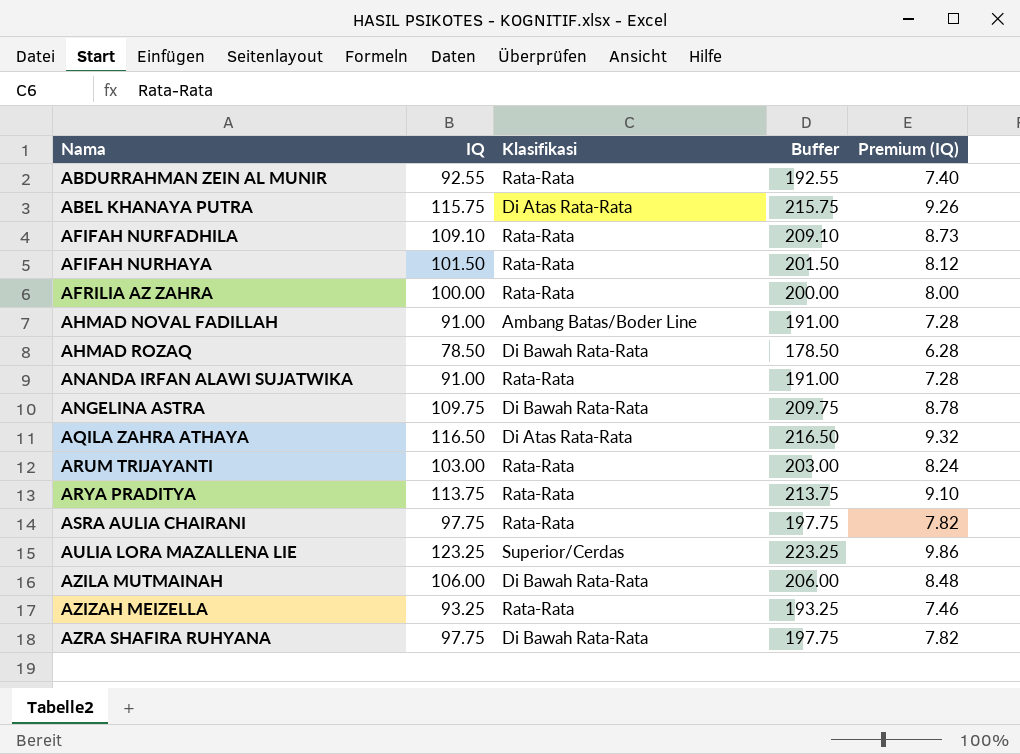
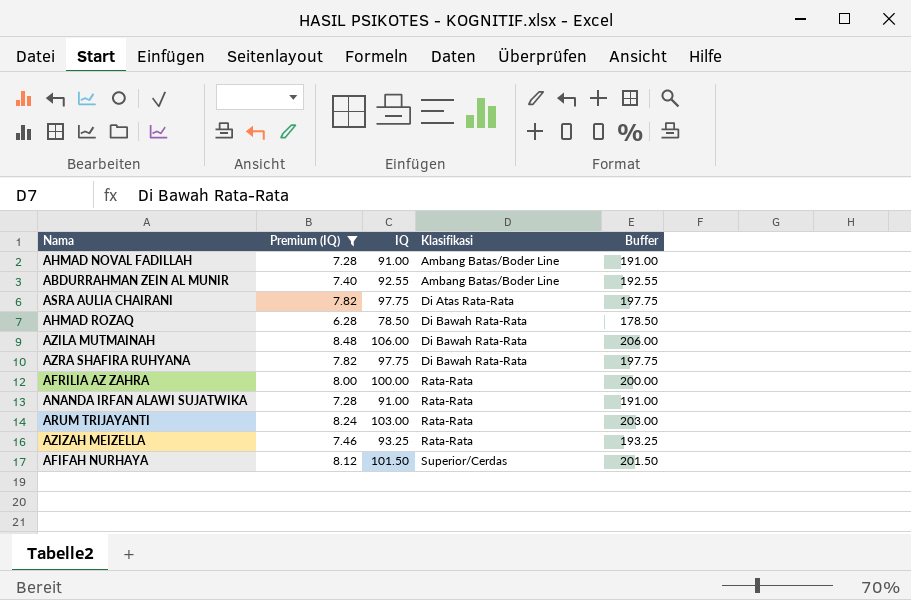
filter: none -> Premium (IQ) <= 8.48
row order: Nama ascending -> Klasifikasi ascending
column Premium (IQ) | position: 5 -> 2
ABDURRAHMAN ZEIN AL MUNIR | Klasifikasi: Rata-Rata -> Ambang Batas/Boder Line
ASRA AULIA CHAIRANI | Klasifikasi: Rata-Rata -> Di Atas Rata-Rata
AFIFAH NURHAYA | Klasifikasi: Rata-Rata -> Superior/Cerdas

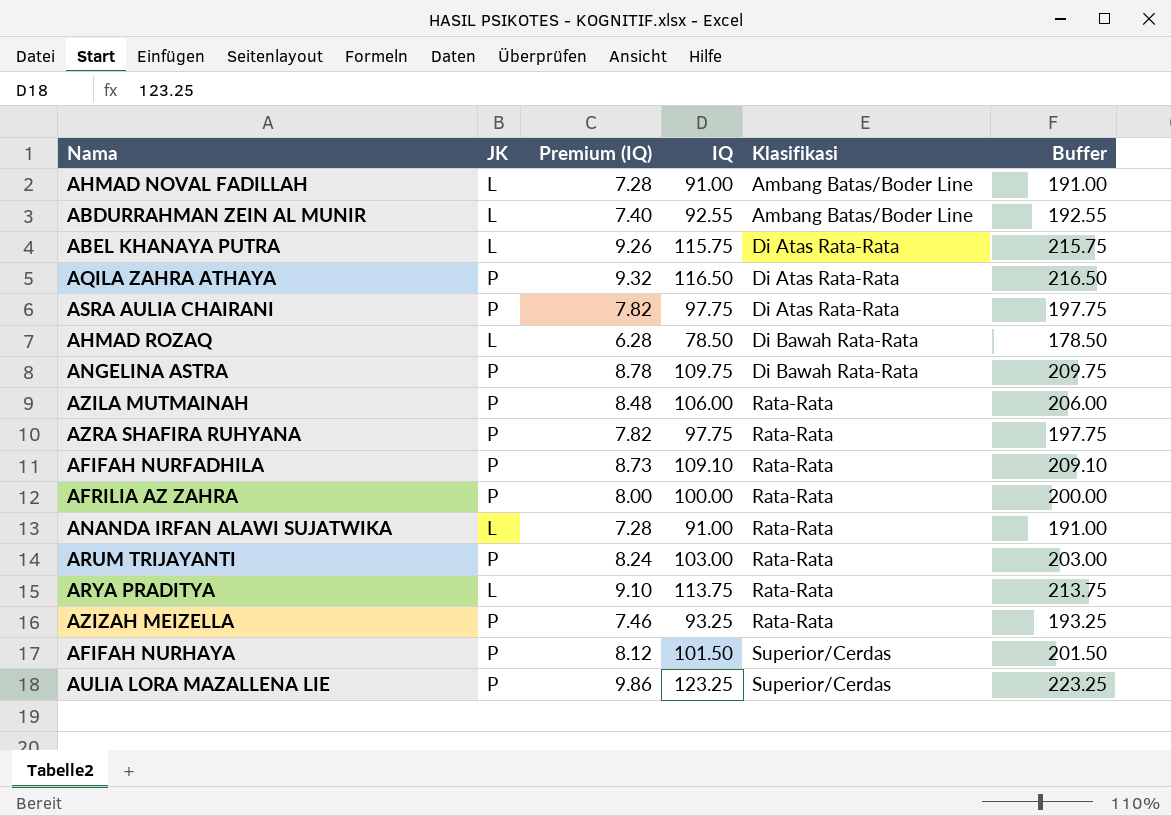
filter: Premium (IQ) <= 8.48 -> none
column JK | position: none -> 2
AZILA MUTMAINAH | Klasifikasi: Di Bawah Rata-Rata -> Rata-Rata
AZRA SHAFIRA RUHYANA | Klasifikasi: Di Bawah Rata-Rata -> Rata-Rata

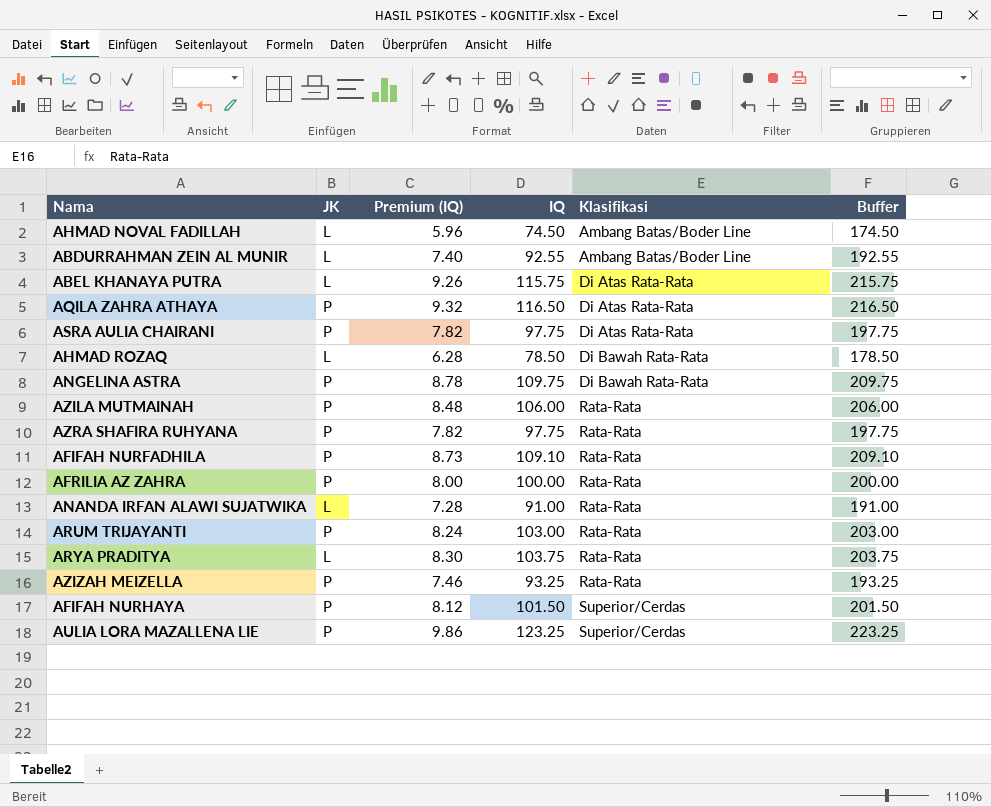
AHMAD NOVAL FADILLAH | Premium (IQ): 7.28 -> 5.96
AHMAD NOVAL FADILLAH | IQ: 91.00 -> 74.50
AHMAD NOVAL FADILLAH | Buffer: 191.00 -> 174.50
ARYA PRADITYA | Premium (IQ): 9.10 -> 8.30
ARYA PRADITYA | IQ: 113.75 -> 103.75
ARYA PRADITYA | Buffer: 213.75 -> 203.75

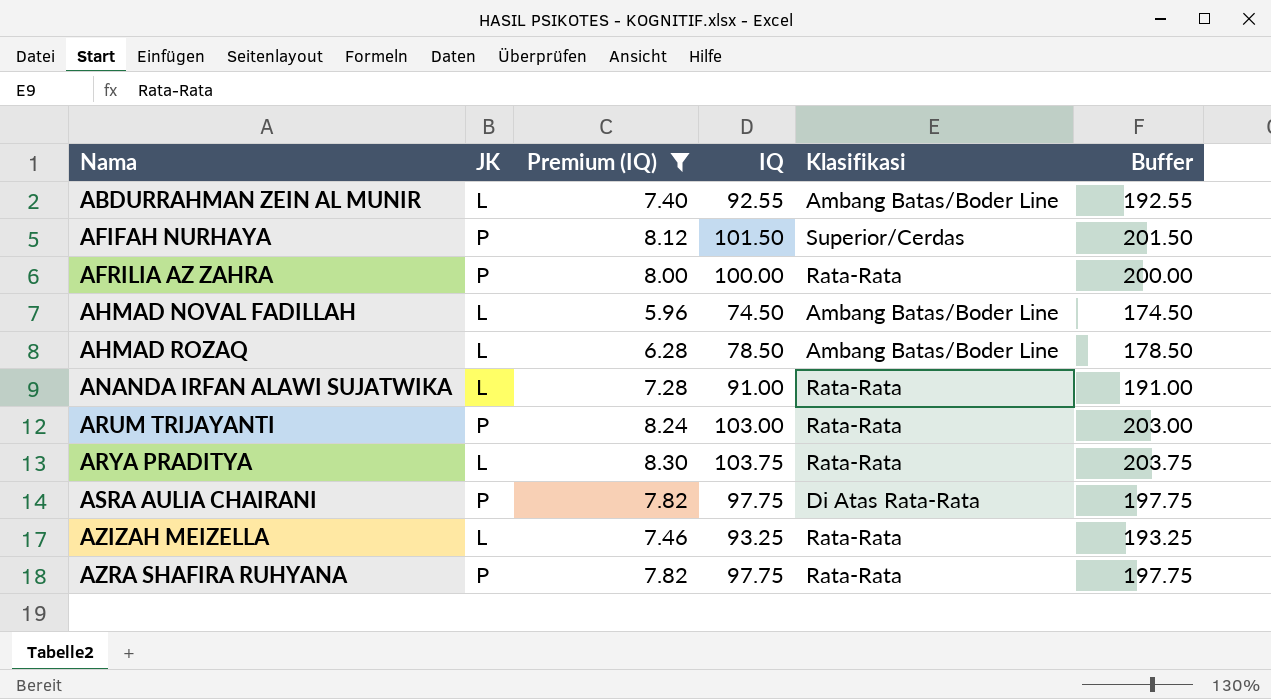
filter: none -> Premium (IQ) <= 8.30
row order: Klasifikasi ascending -> Nama ascending
AHMAD ROZAQ | Klasifikasi: Di Bawah Rata-Rata -> Ambang Batas/Boder Line
AZIZAH MEIZELLA | JK: P -> L

